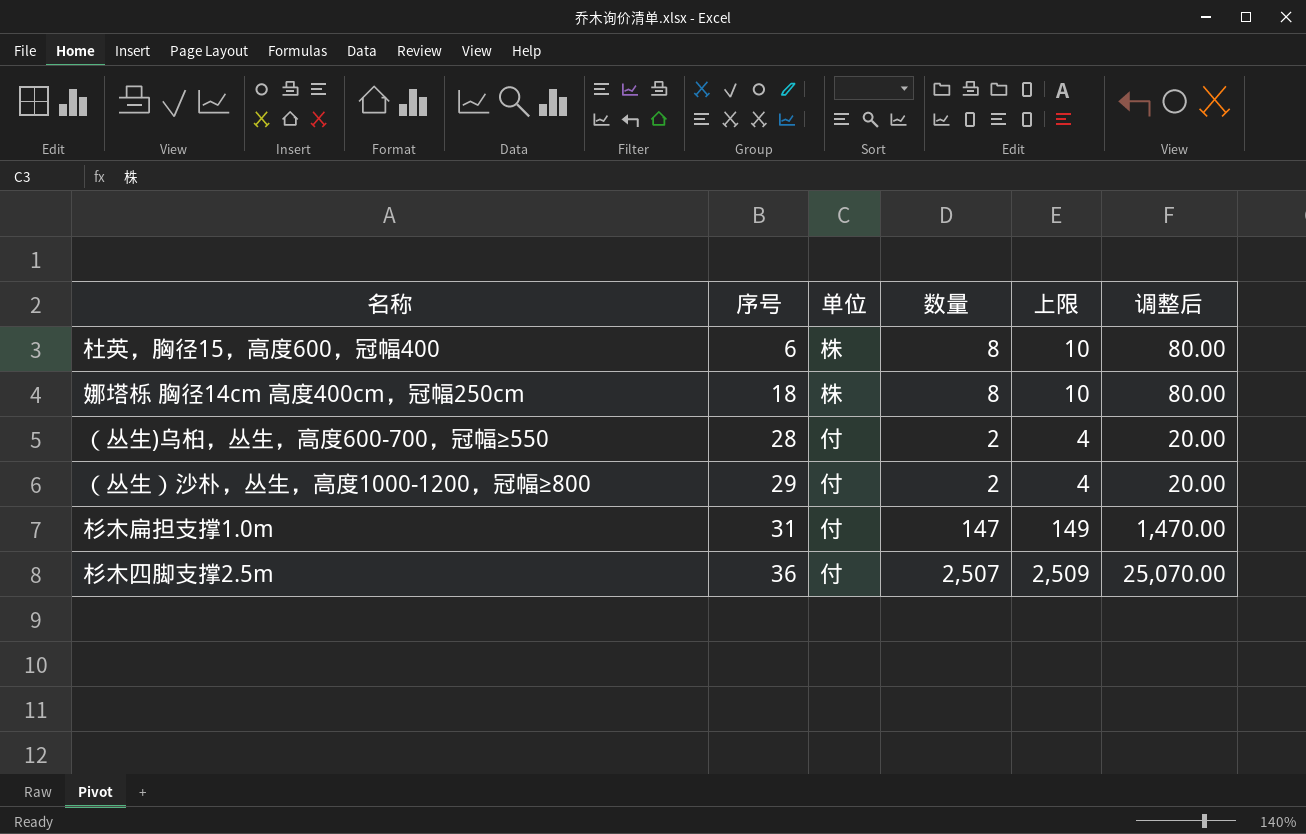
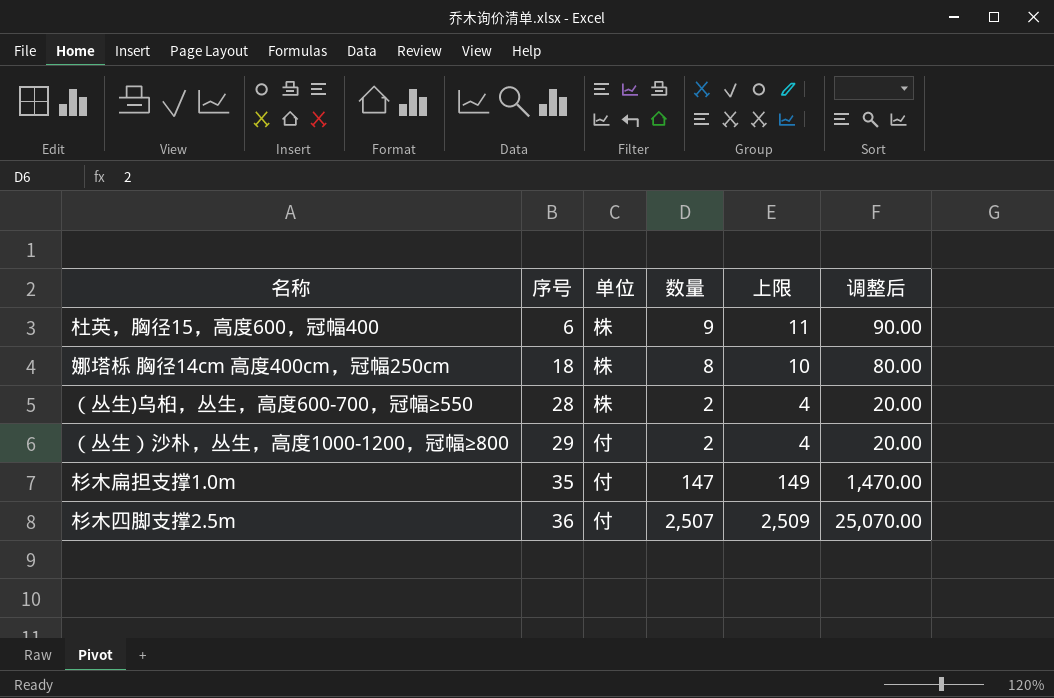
杜英，胸径15，高度600，冠幅400 | 数量: 8 -> 9
杜英，胸径15，高度600，冠幅400 | 上限: 10 -> 11
杜英，胸径15，高度600，冠幅400 | 调整后: 80.00 -> 90.00
（丛生)乌桕，丛生，高度600-700，冠幅≥550 | 单位: 付 -> 株
杉木扁担支撑1.0m | 序号: 31 -> 35

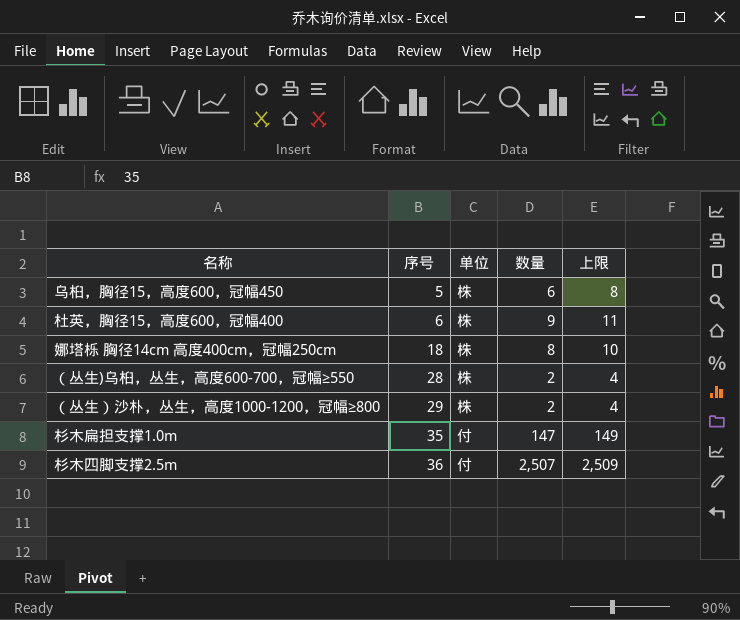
column 调整后 | formula: [数量] * 10 -> none
row 乌桕，胸径15，高度600，冠幅450: none -> 5 | 株 | 6 | 8
（丛生）沙朴，丛生，高度1000-1200，冠幅≥800 | 单位: 付 -> 株

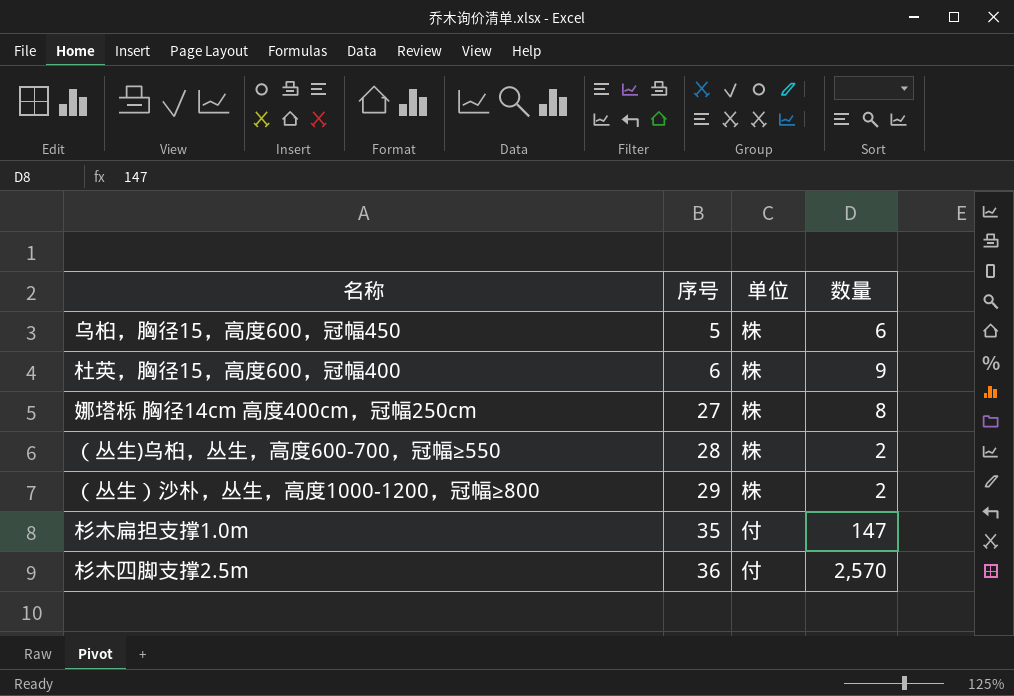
column 上限 | formula: [数量] + 2 -> none
娜塔栎 胸径14cm 高度400cm，冠幅250cm | 序号: 18 -> 27
杉木四脚支撑2.5m | 数量: 2,507 -> 2,570

